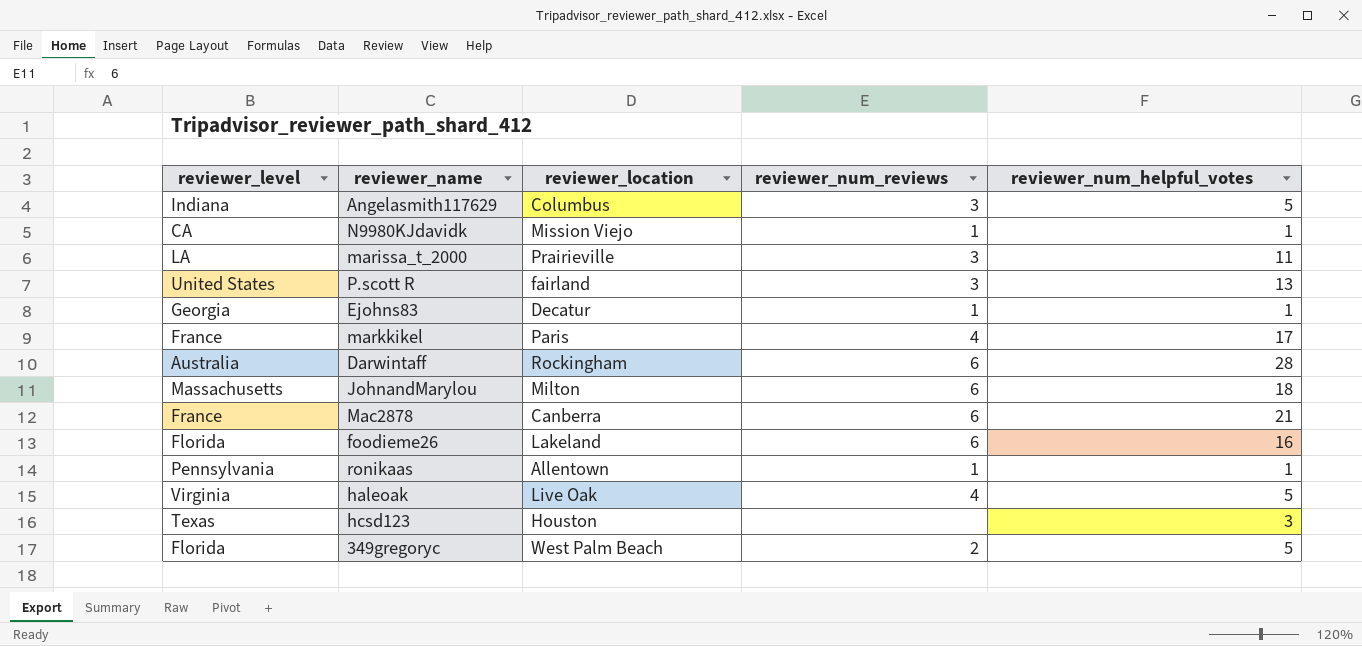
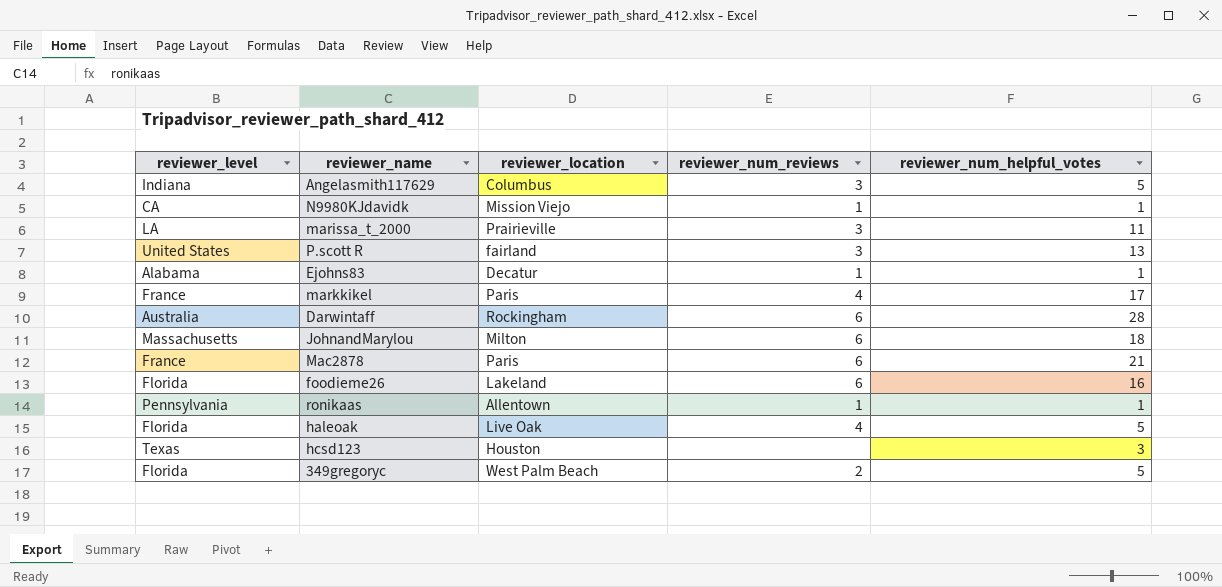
Ejohns83 | reviewer_level: Georgia -> Alabama
Mac2878 | reviewer_location: Canberra -> Paris
haleoak | reviewer_level: Virginia -> Florida

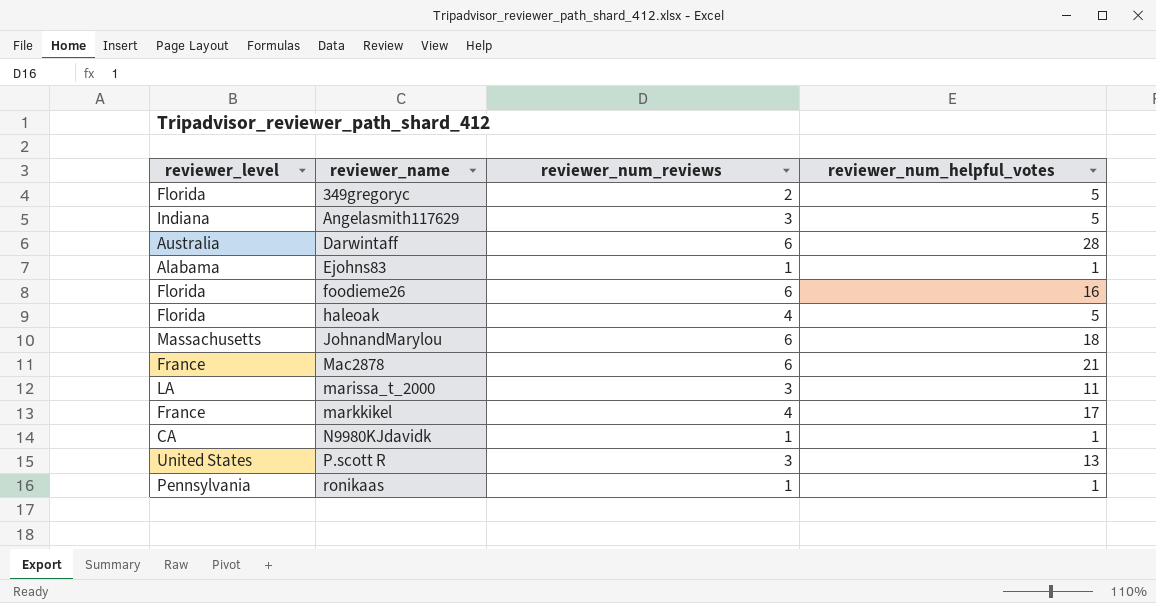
row order: none -> reviewer_name ascending
column reviewer_location | position: 3 -> none
row hcsd123: Texas | Houston | none | 3 -> none

